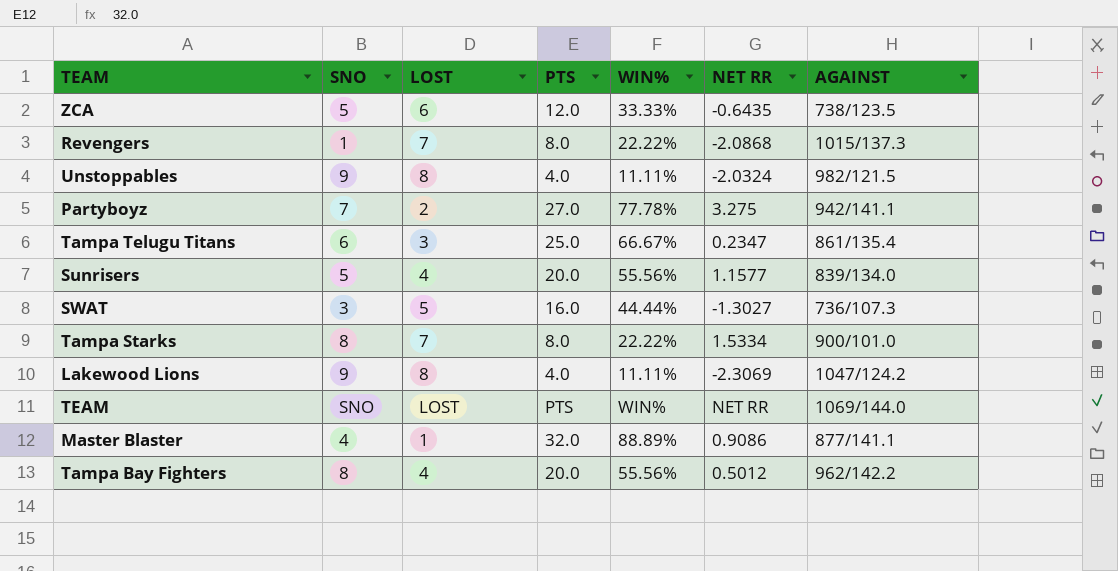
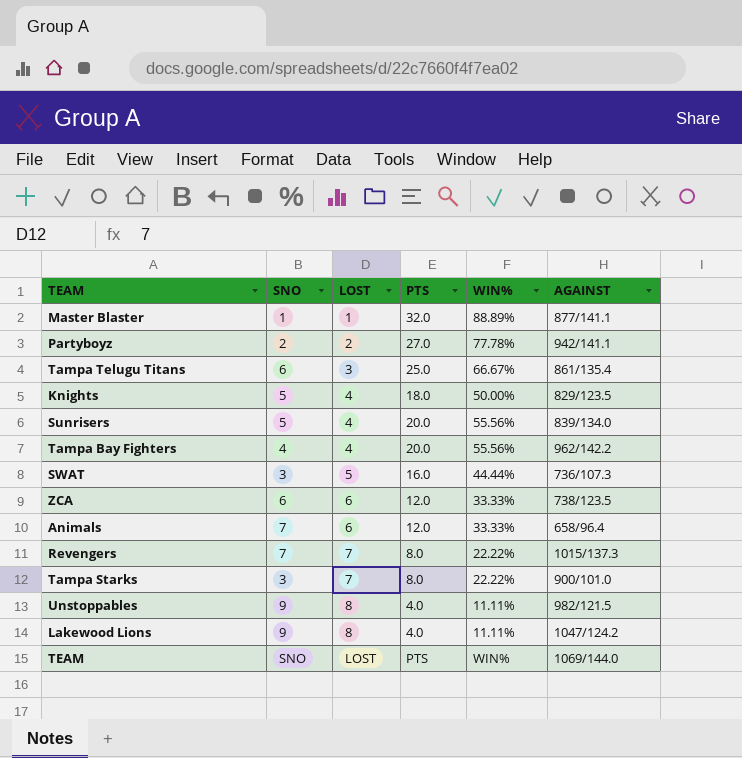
row order: none -> LOST ascending
column NET RR | position: 6 -> none
Master Blaster | SNO: 4 -> 1
Partyboyz | SNO: 7 -> 2
row Knights: none -> 5 | 4 | 18.0 | 50.00% | 829/123.5
Tampa Bay Fighters | SNO: 8 -> 4
ZCA | SNO: 5 -> 6
row Animals: none -> 7 | 6 | 12.0 | 33.33% | 658/96.4
Revengers | SNO: 1 -> 7
Tampa Starks | SNO: 8 -> 3

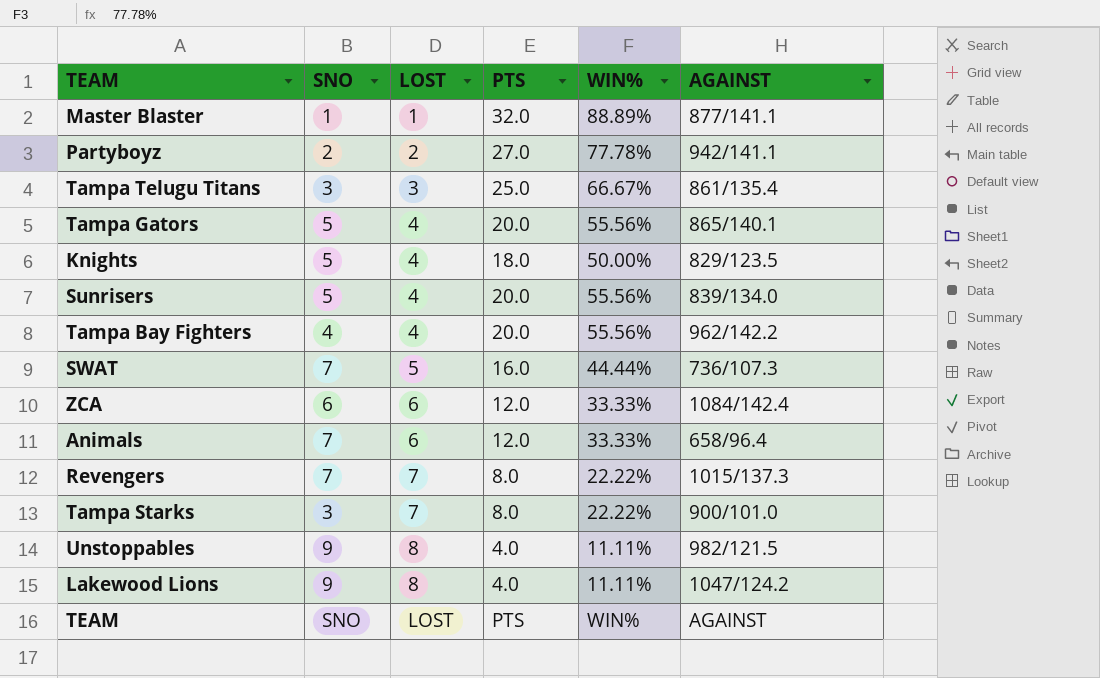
Tampa Telugu Titans | SNO: 6 -> 3
row Tampa Gators: none -> 5 | 4 | 20.0 | 55.56% | 865/140.1
SWAT | SNO: 3 -> 7
ZCA | AGAINST: 738/123.5 -> 1084/142.4
TEAM | AGAINST: 1069/144.0 -> AGAINST

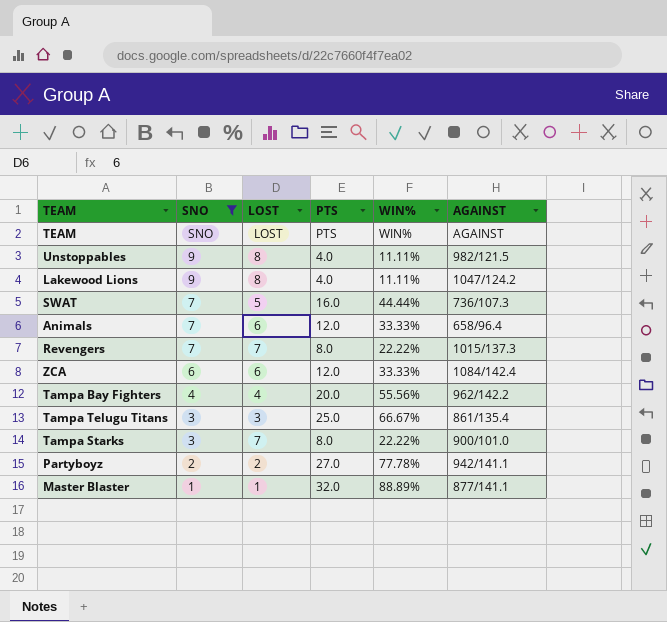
filter: none -> SNO != 5
row order: LOST ascending -> SNO descending

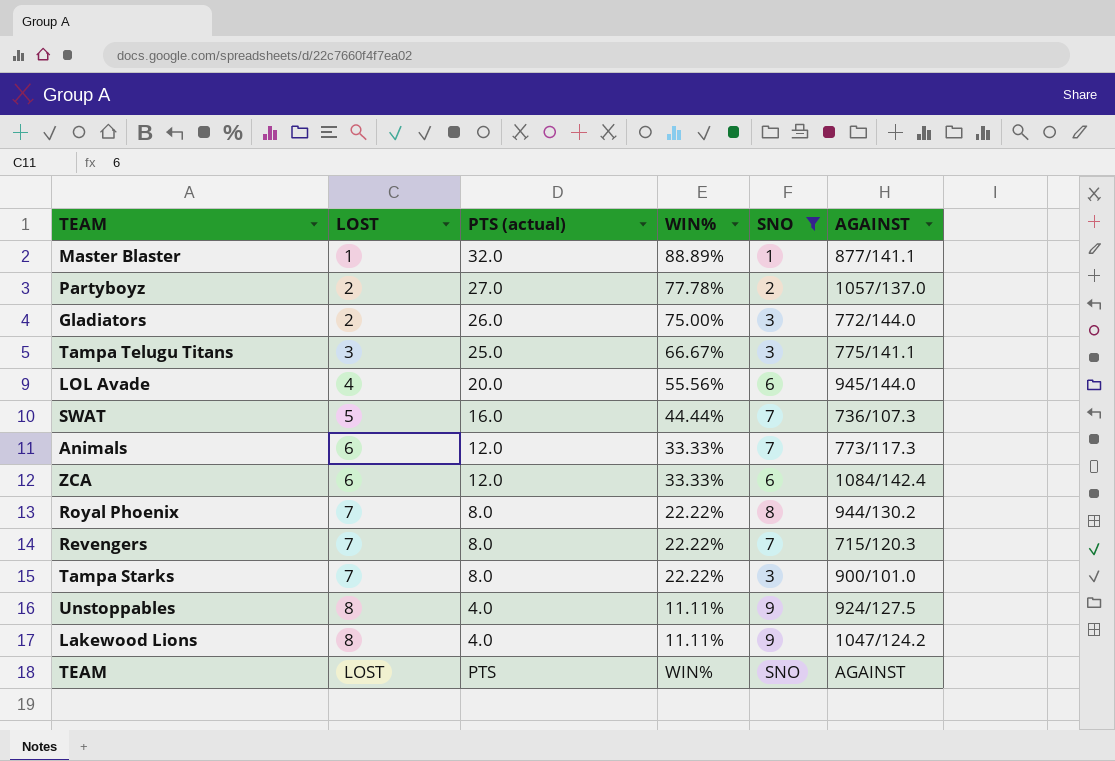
row order: SNO descending -> LOST ascending
column name: PTS -> PTS (actual)
column SNO | position: 2 -> 5
row Tampa Bay Fighters: 4 | 4 | 20.0 | 55.56% | 962/142.2 -> none
Partyboyz | AGAINST: 942/141.1 -> 1057/137.0
row Gladiators: none -> 2 | 26.0 | 75.00% | 3 | 772/144.0
Tampa Telugu Titans | AGAINST: 861/135.4 -> 775/141.1
row LOL Avade: none -> 4 | 20.0 | 55.56% | 6 | 945/144.0
Animals | AGAINST: 658/96.4 -> 773/117.3
row Royal Phoenix: none -> 7 | 8.0 | 22.22% | 8 | 944/130.2
Revengers | AGAINST: 1015/137.3 -> 715/120.3
Unstoppables | AGAINST: 982/121.5 -> 924/127.5

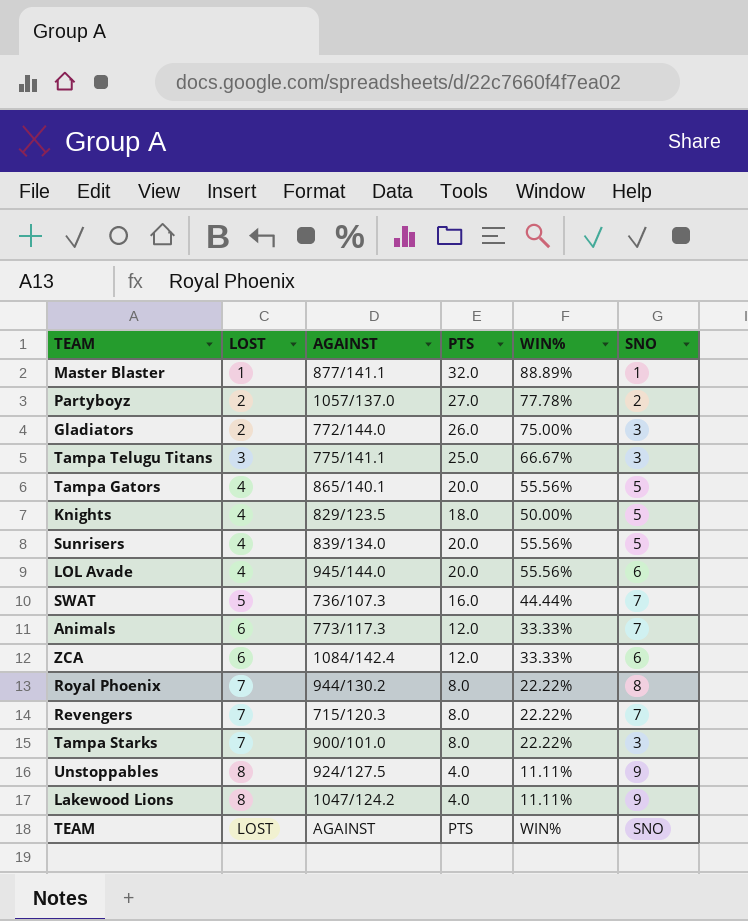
filter: SNO != 5 -> none
column AGAINST | position: 6 -> 3
column name: PTS (actual) -> PTS

